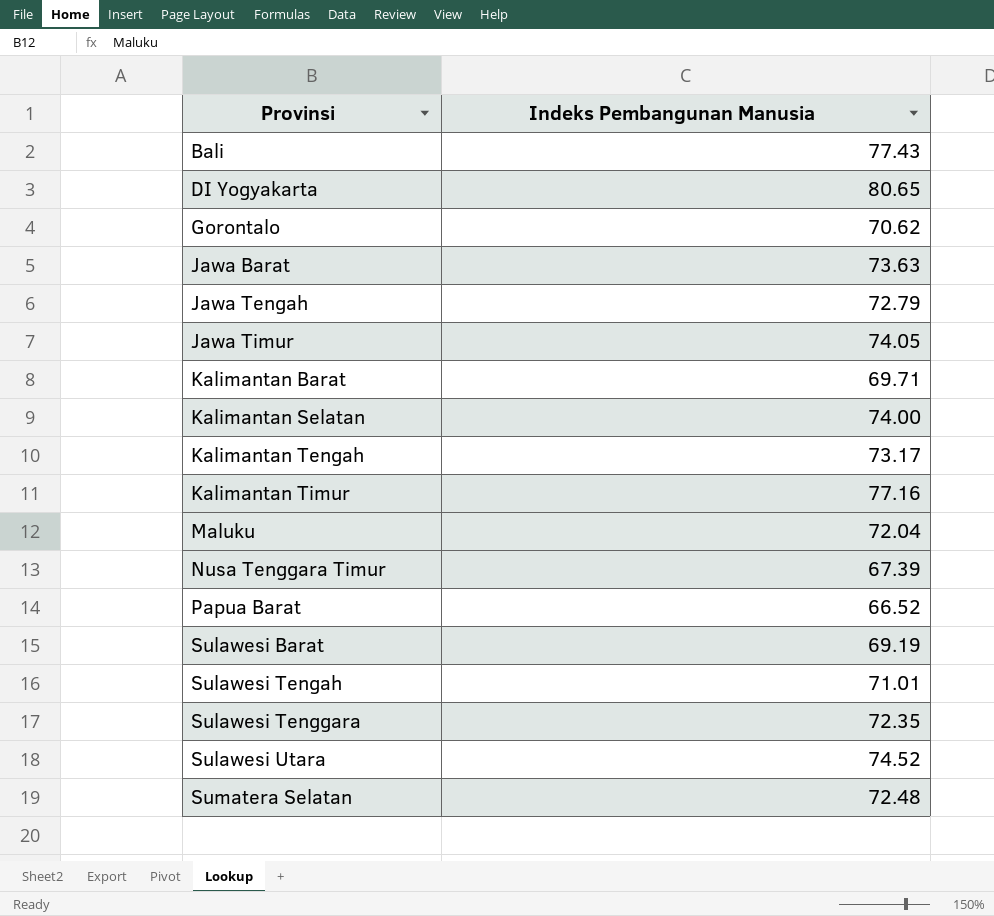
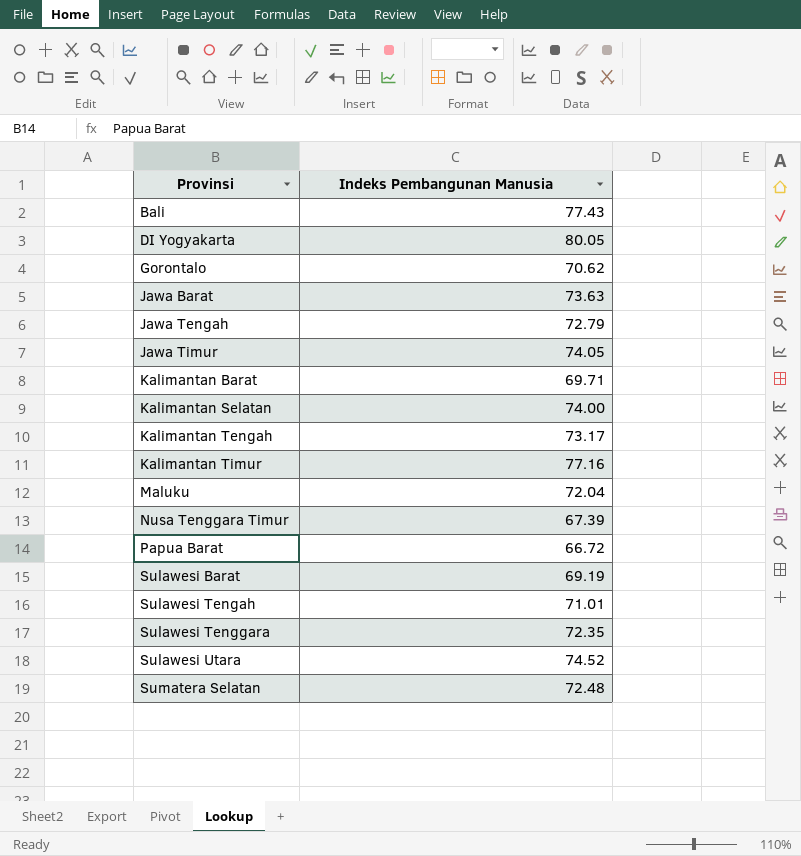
DI Yogyakarta | Indeks Pembangunan Manusia: 80.65 -> 80.05
Papua Barat | Indeks Pembangunan Manusia: 66.52 -> 66.72

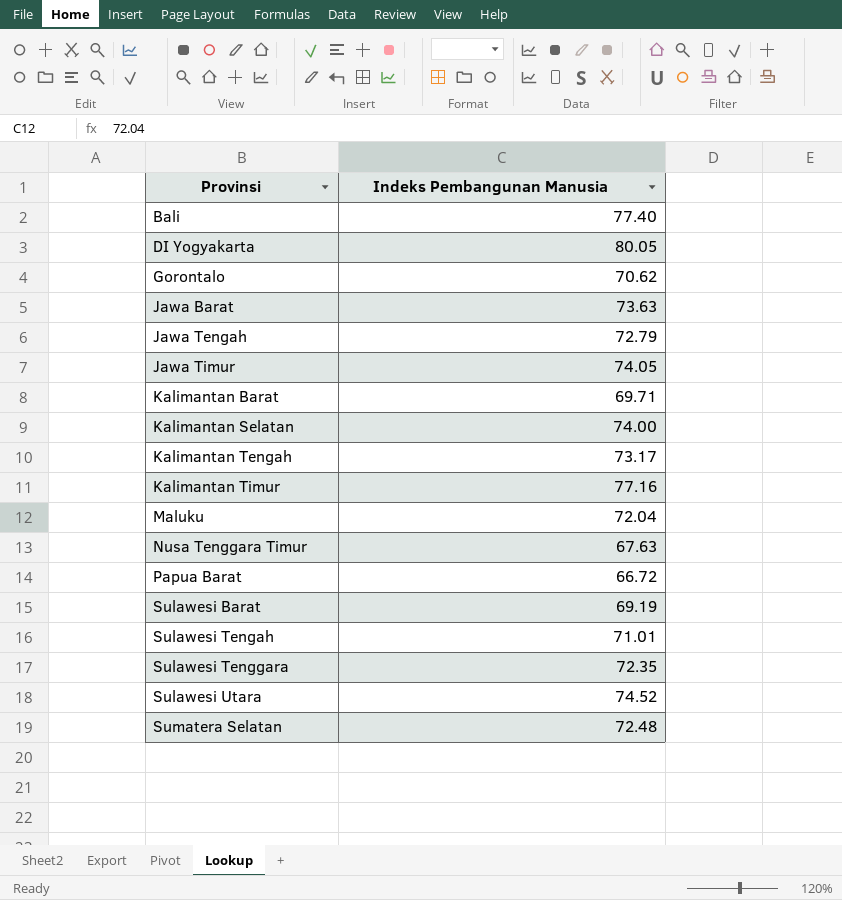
Bali | Indeks Pembangunan Manusia: 77.43 -> 77.40
Nusa Tenggara Timur | Indeks Pembangunan Manusia: 67.39 -> 67.63

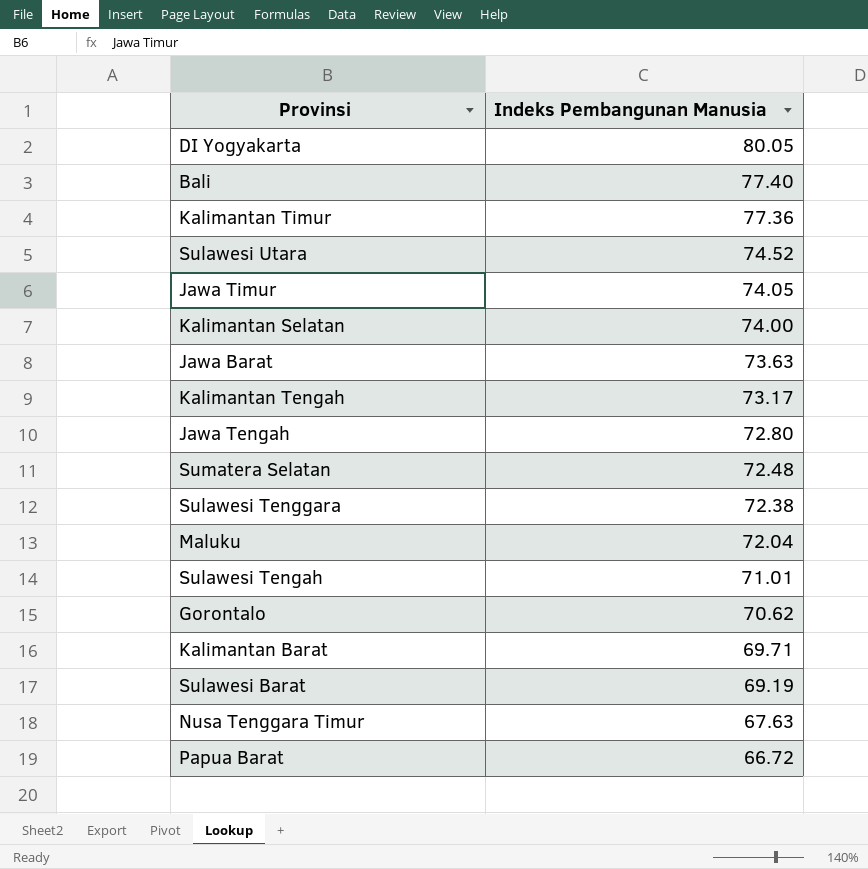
row order: Provinsi ascending -> Indeks Pembangunan Manusia descending
Kalimantan Timur | Indeks Pembangunan Manusia: 77.16 -> 77.36
Jawa Tengah | Indeks Pembangunan Manusia: 72.79 -> 72.80
Sulawesi Tenggara | Indeks Pembangunan Manusia: 72.35 -> 72.38

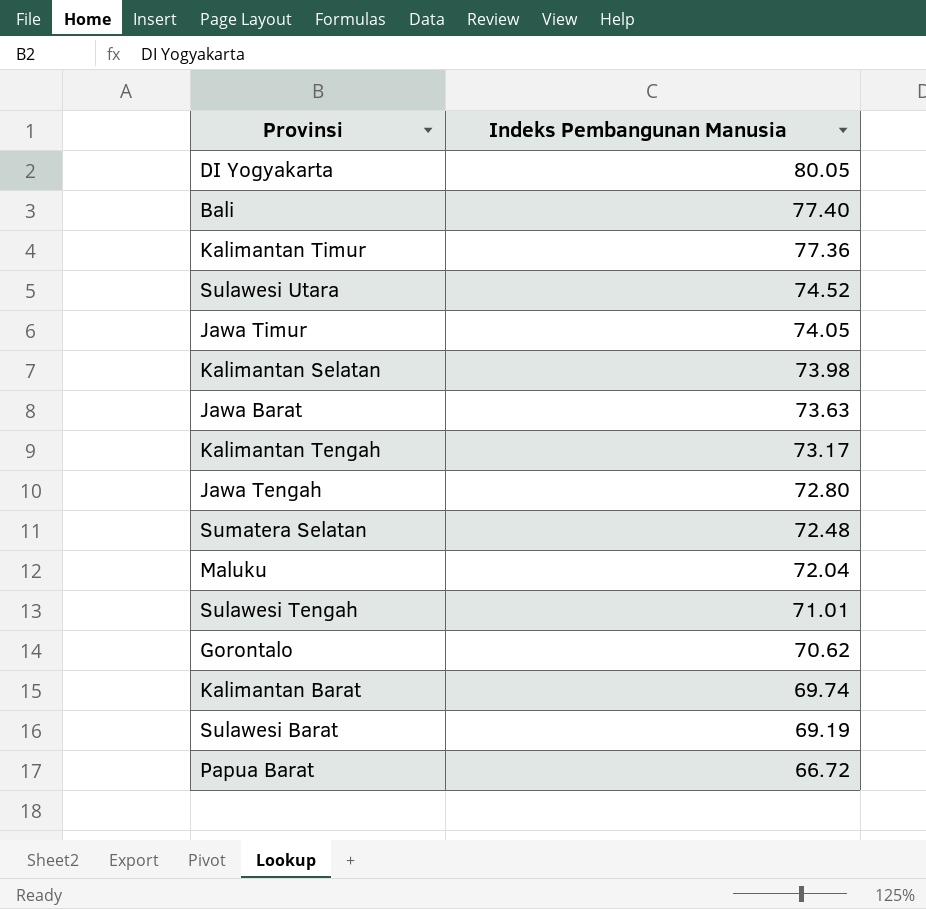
row Sulawesi Tenggara: 72.38 -> none
row Nusa Tenggara Timur: 67.63 -> none
Kalimantan Selatan | Indeks Pembangunan Manusia: 74.00 -> 73.98
Kalimantan Barat | Indeks Pembangunan Manusia: 69.71 -> 69.74

